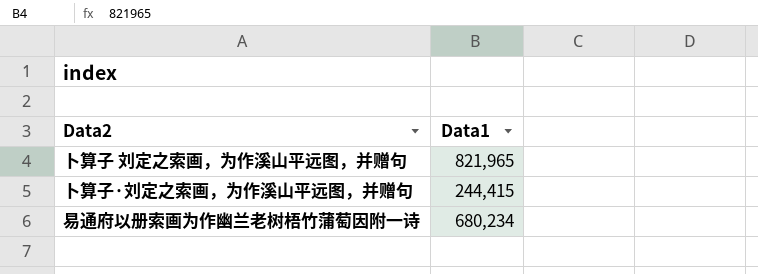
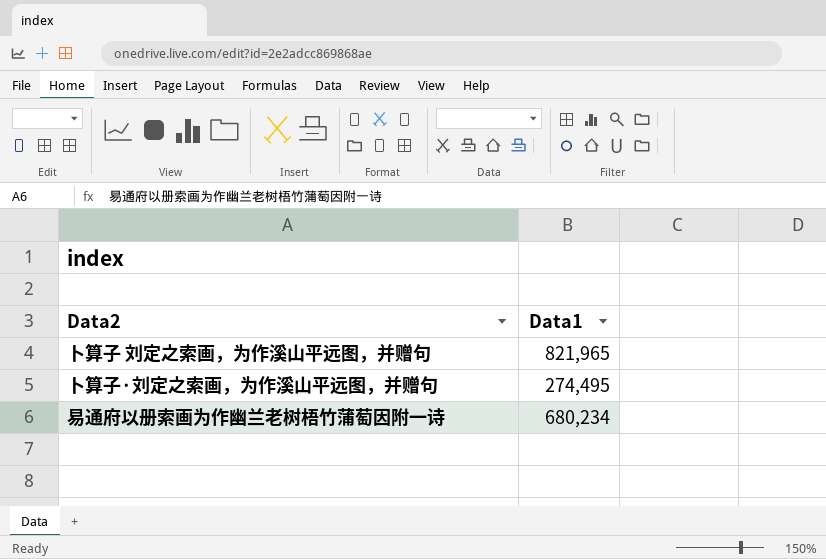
卜算子·刘定之索画，为作溪山平远图，并赠句 | Data1: 244,415 -> 274,495

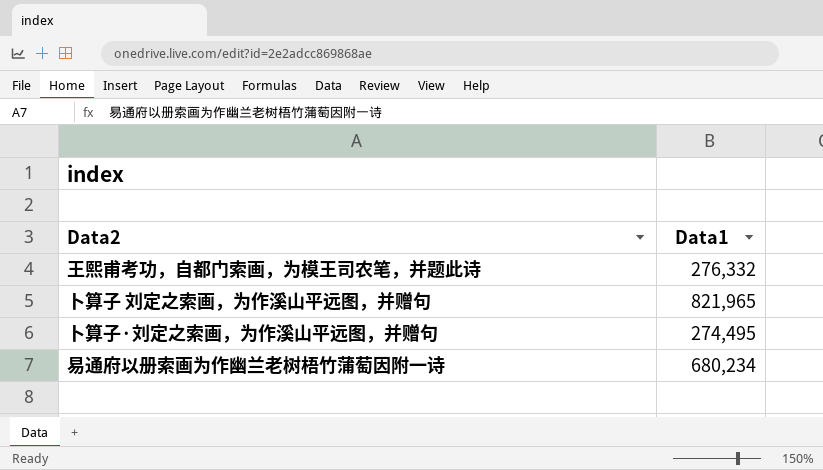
row 王熙甫考功，自都门索画，为模王司农笔，并题此诗: none -> 276,332

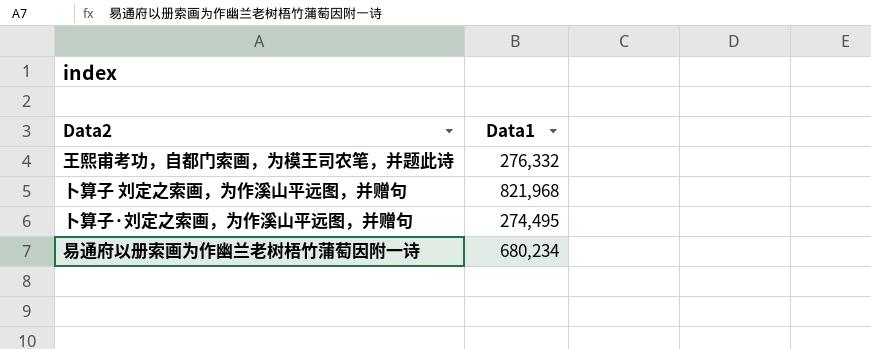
卜算子 刘定之索画，为作溪山平远图，并赠句 | Data1: 821,965 -> 821,968

